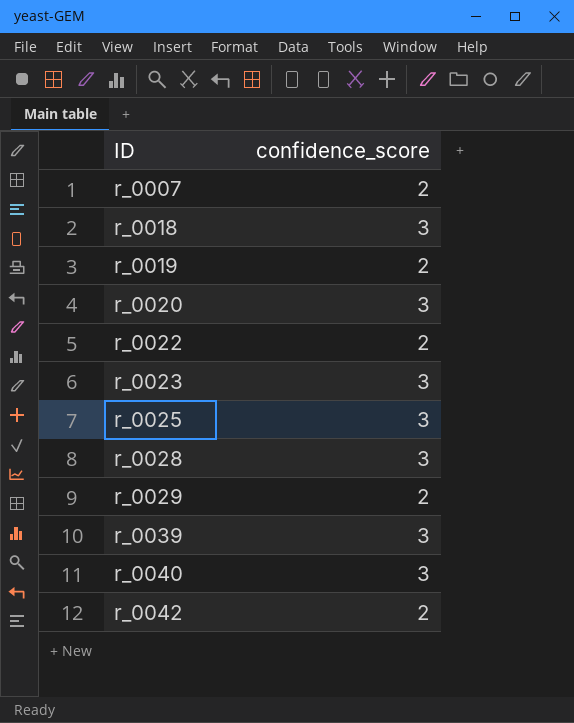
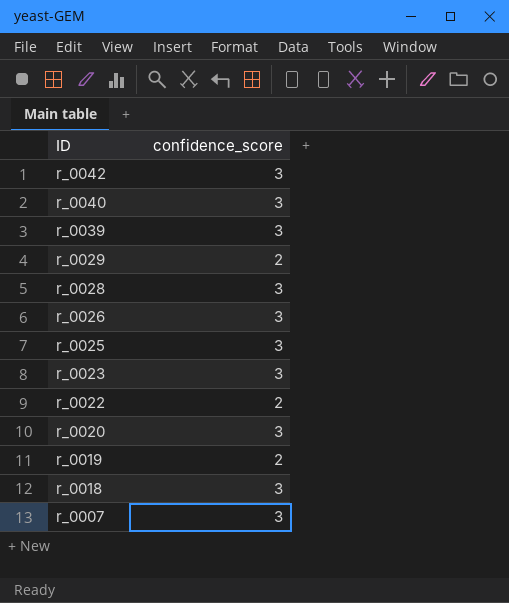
row order: ID ascending -> ID descending
r_0042 | confidence_score: 2 -> 3
row r_0026: none -> 3
r_0007 | confidence_score: 2 -> 3

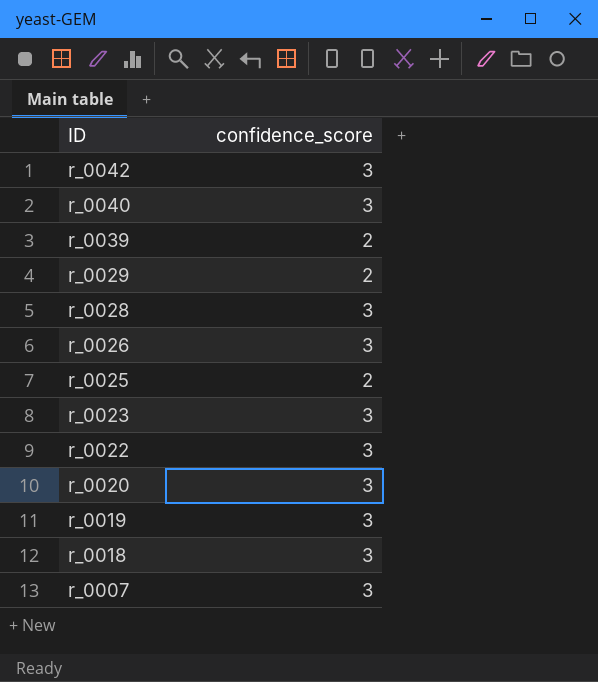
r_0039 | confidence_score: 3 -> 2
r_0025 | confidence_score: 3 -> 2
r_0022 | confidence_score: 2 -> 3
r_0019 | confidence_score: 2 -> 3

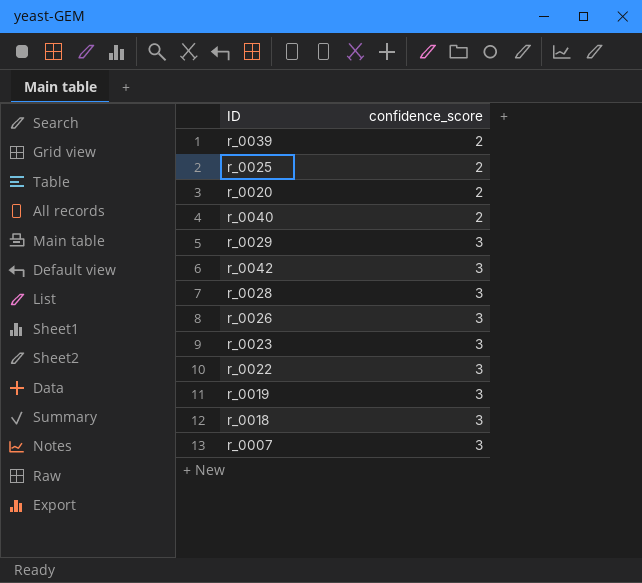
row order: ID descending -> confidence_score ascending
r_0020 | confidence_score: 3 -> 2
r_0040 | confidence_score: 3 -> 2
r_0029 | confidence_score: 2 -> 3

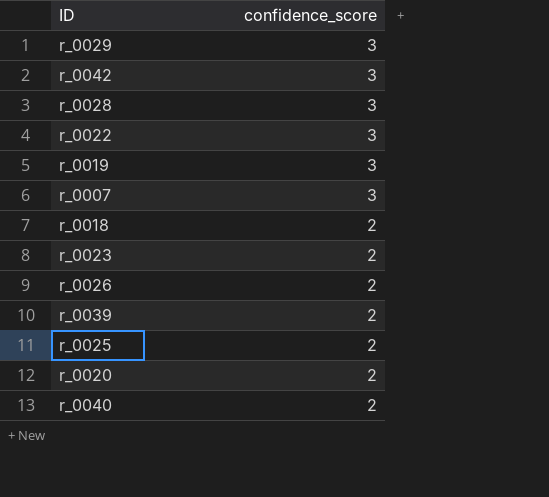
row order: confidence_score ascending -> confidence_score descending
r_0018 | confidence_score: 3 -> 2
r_0023 | confidence_score: 3 -> 2
r_0026 | confidence_score: 3 -> 2

